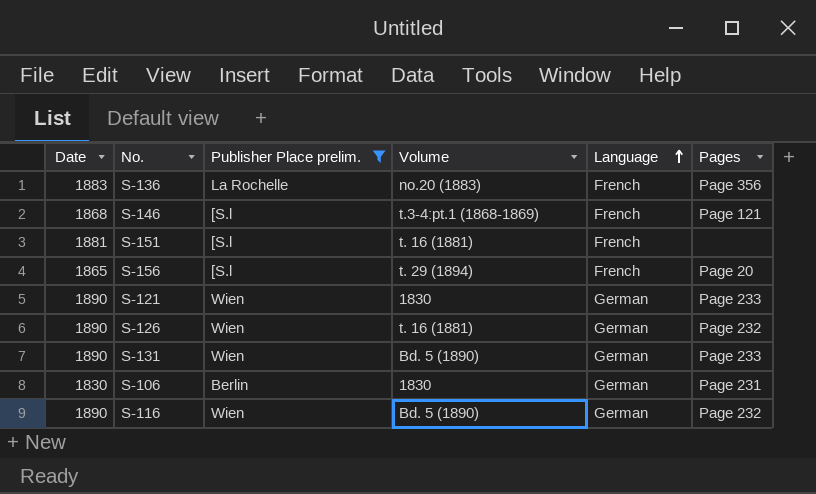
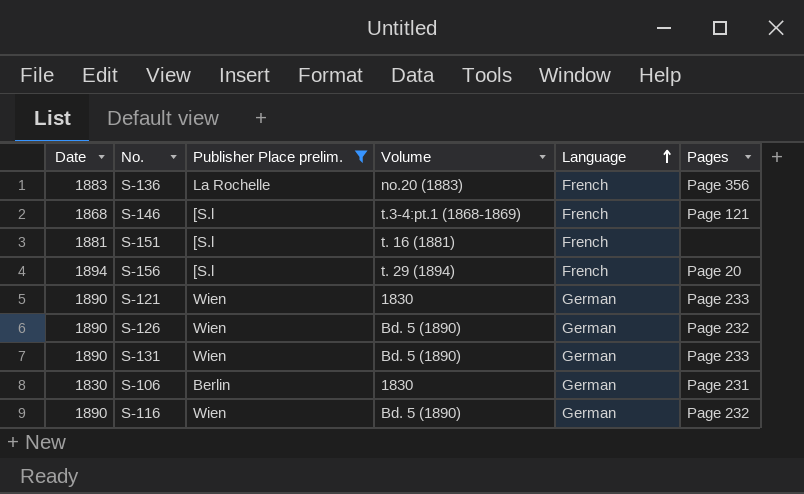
S-156 | Date: 1865 -> 1894
S-126 | Volume: t. 16 (1881) -> Bd. 5 (1890)

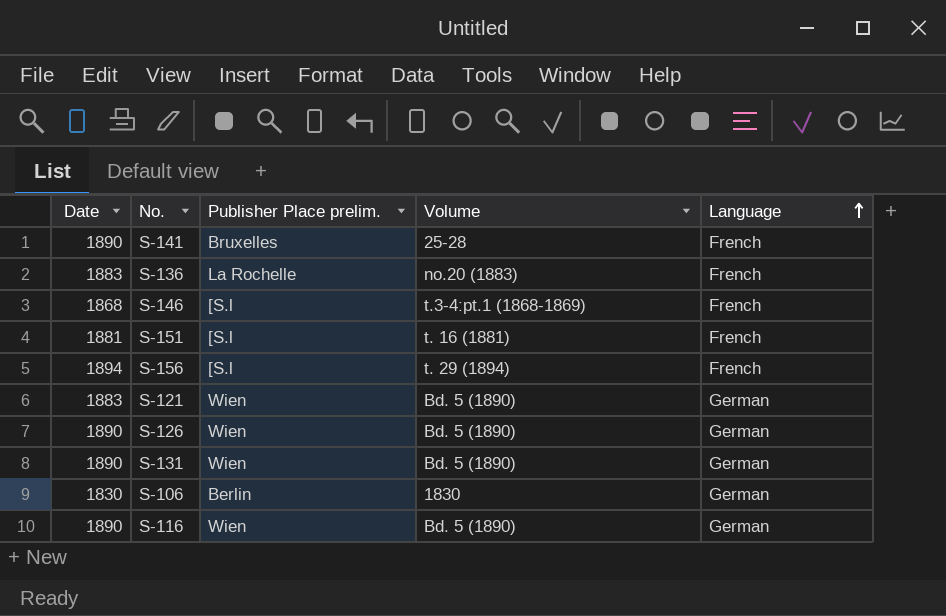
filter: Publisher Place prelim. != Bruxelles -> none
column Pages | position: 6 -> none
S-121 | Date: 1890 -> 1883
S-121 | Volume: 1830 -> Bd. 5 (1890)

